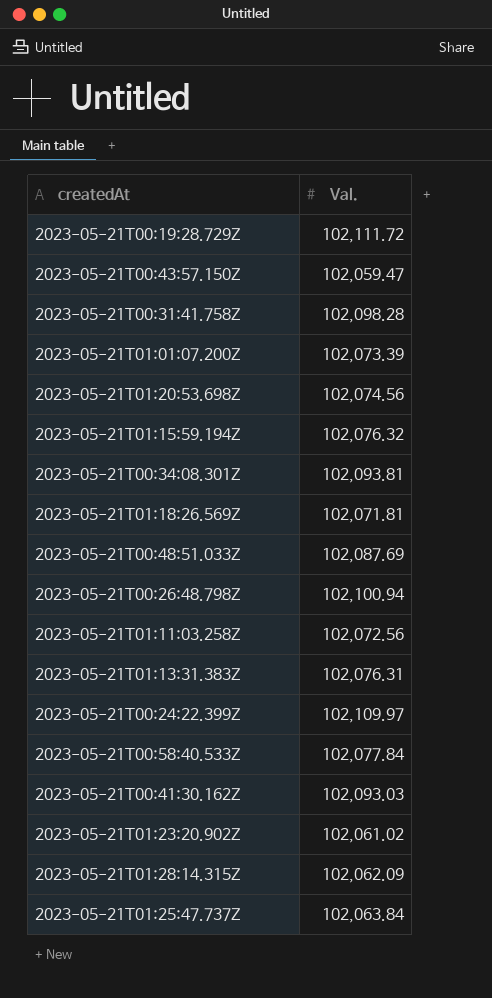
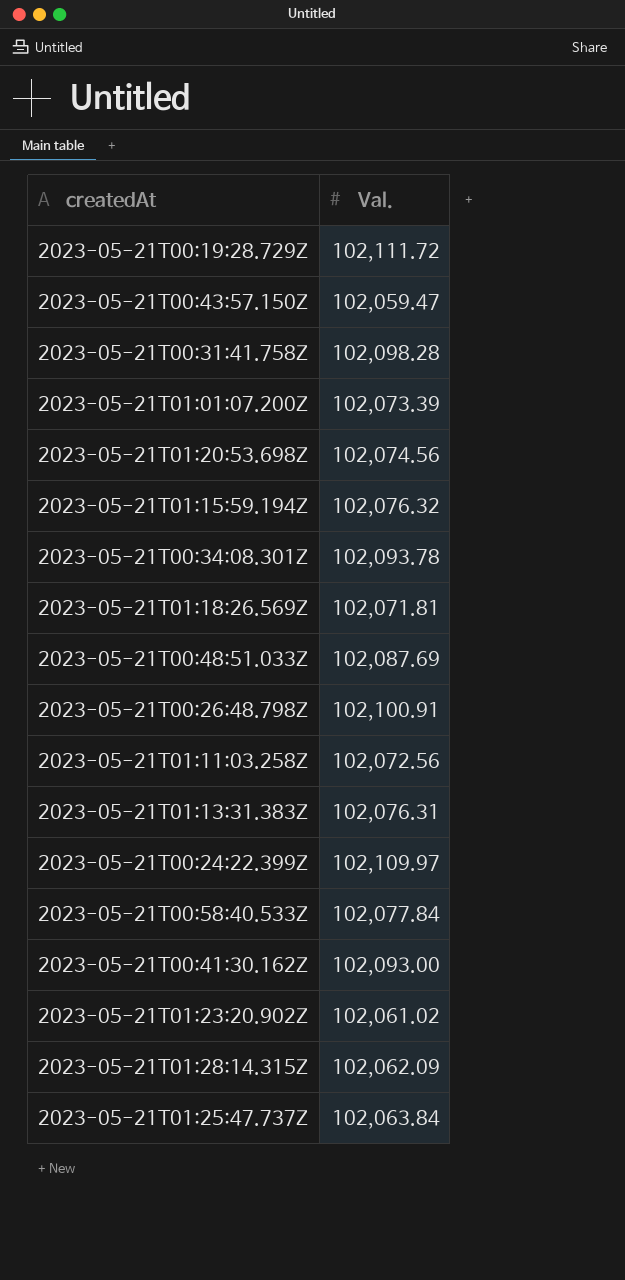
2023-05-21T00:34:08.301Z | Val.: 102,093.81 -> 102,093.78
2023-05-21T00:26:48.798Z | Val.: 102,100.94 -> 102,100.91
2023-05-21T00:41:30.162Z | Val.: 102,093.03 -> 102,093.00

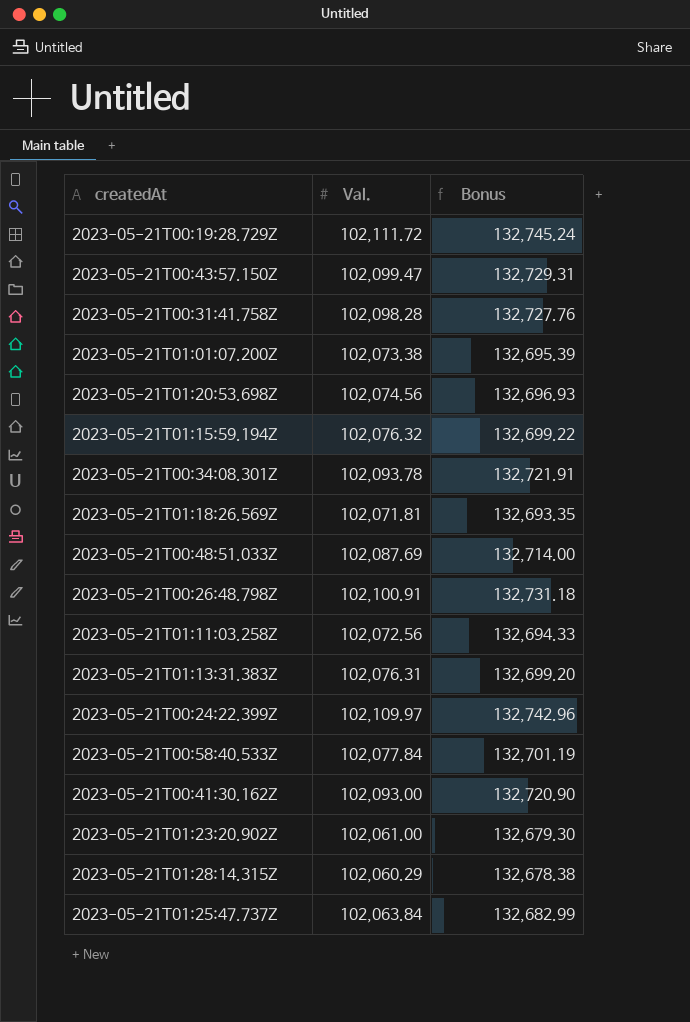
column Bonus | formula: none -> [Val.] * 1.3
2023-05-21T00:43:57.150Z | Val.: 102,059.47 -> 102,099.47
2023-05-21T01:01:07.200Z | Val.: 102,073.39 -> 102,073.38
2023-05-21T01:23:20.902Z | Val.: 102,061.02 -> 102,061.00
2023-05-21T01:28:14.315Z | Val.: 102,062.09 -> 102,060.29

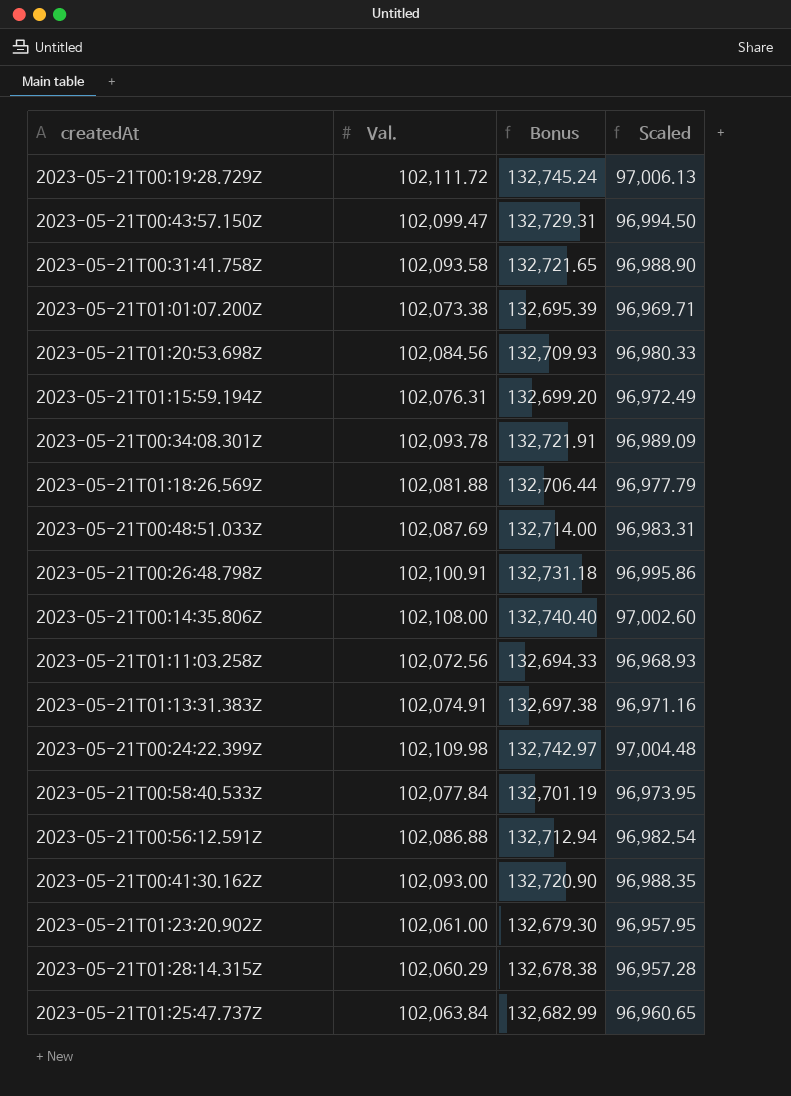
column Scaled | formula: none -> [Val.] * 0.95
2023-05-21T00:31:41.758Z | Val.: 102,098.28 -> 102,093.58
2023-05-21T00:31:41.758Z | Bonus: 132,727.76 -> 132,721.65
2023-05-21T01:20:53.698Z | Val.: 102,074.56 -> 102,084.56
2023-05-21T01:20:53.698Z | Bonus: 132,696.93 -> 132,709.93
2023-05-21T01:15:59.194Z | Val.: 102,076.32 -> 102,076.31
2023-05-21T01:15:59.194Z | Bonus: 132,699.22 -> 132,699.20
2023-05-21T01:18:26.569Z | Val.: 102,071.81 -> 102,081.88
2023-05-21T01:18:26.569Z | Bonus: 132,693.35 -> 132,706.44
row 2023-05-21T00:14:35.806Z: none -> 102,108.00 | 132,740.40 | 97,002.60
2023-05-21T01:13:31.383Z | Val.: 102,076.31 -> 102,074.91
2023-05-21T01:13:31.383Z | Bonus: 132,699.20 -> 132,697.38
2023-05-21T00:24:22.399Z | Val.: 102,109.97 -> 102,109.98
2023-05-21T00:24:22.399Z | Bonus: 132,742.96 -> 132,742.97
row 2023-05-21T00:56:12.591Z: none -> 102,086.88 | 132,712.94 | 96,982.54

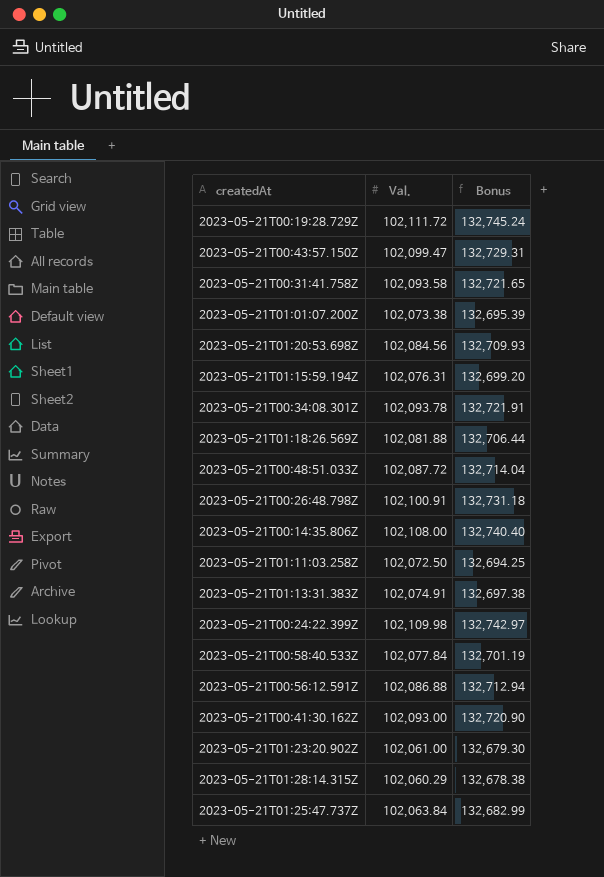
column Scaled | formula: [Val.] * 0.95 -> none
2023-05-21T00:48:51.033Z | Val.: 102,087.69 -> 102,087.72
2023-05-21T00:48:51.033Z | Bonus: 132,714.00 -> 132,714.04
2023-05-21T01:11:03.258Z | Val.: 102,072.56 -> 102,072.50
2023-05-21T01:11:03.258Z | Bonus: 132,694.33 -> 132,694.25

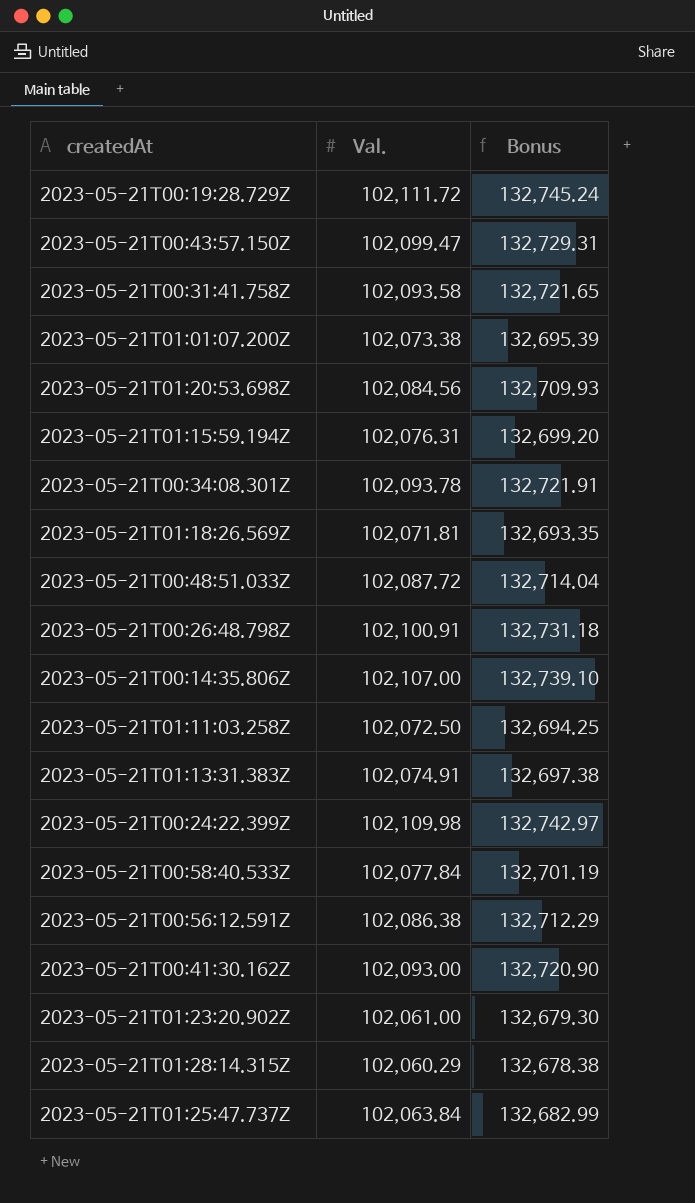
2023-05-21T01:18:26.569Z | Val.: 102,081.88 -> 102,071.81
2023-05-21T01:18:26.569Z | Bonus: 132,706.44 -> 132,693.35
2023-05-21T00:14:35.806Z | Val.: 102,108.00 -> 102,107.00
2023-05-21T00:14:35.806Z | Bonus: 132,740.40 -> 132,739.10
2023-05-21T00:56:12.591Z | Val.: 102,086.88 -> 102,086.38
2023-05-21T00:56:12.591Z | Bonus: 132,712.94 -> 132,712.29

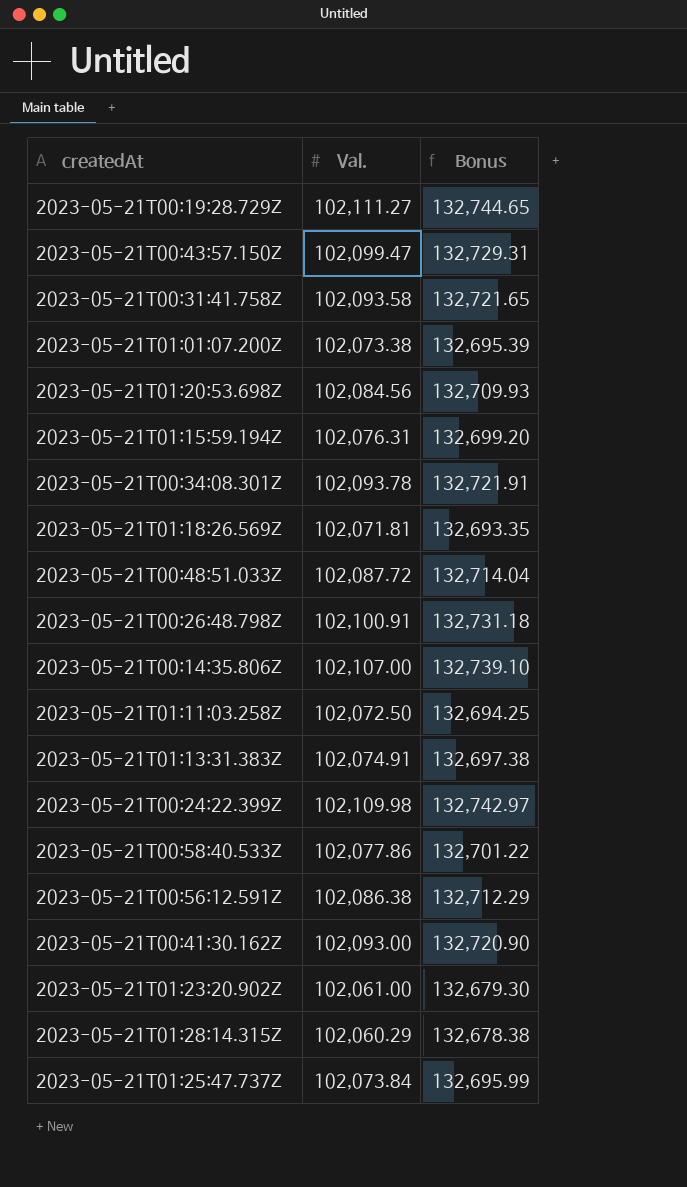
2023-05-21T00:19:28.729Z | Val.: 102,111.72 -> 102,111.27
2023-05-21T00:19:28.729Z | Bonus: 132,745.24 -> 132,744.65
2023-05-21T00:58:40.533Z | Val.: 102,077.84 -> 102,077.86
2023-05-21T00:58:40.533Z | Bonus: 132,701.19 -> 132,701.22
2023-05-21T01:25:47.737Z | Val.: 102,063.84 -> 102,073.84
2023-05-21T01:25:47.737Z | Bonus: 132,682.99 -> 132,695.99

